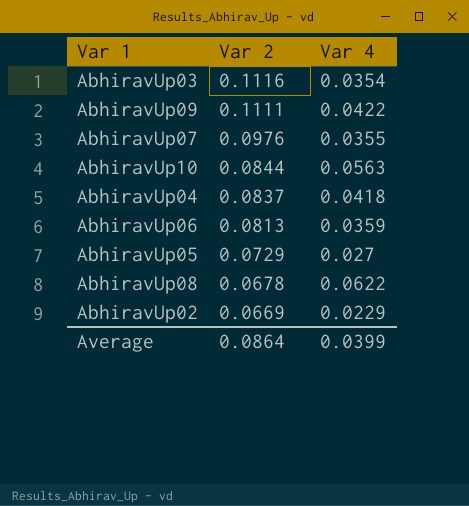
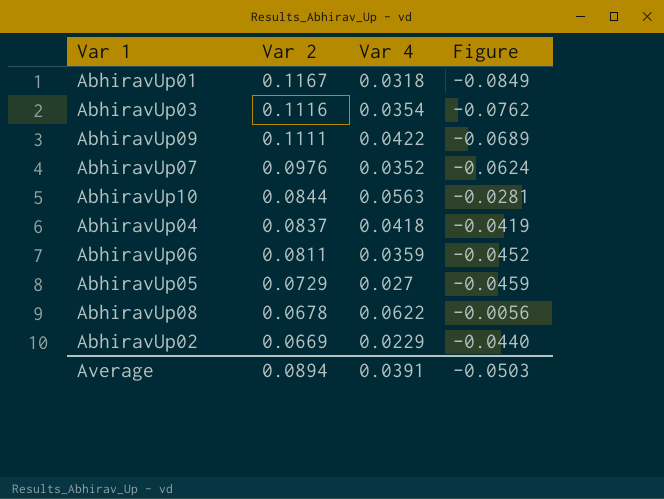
column Figure | formula: none -> [Var 4] - [Var 2]
row AbhiravUp01: none -> 0.1167 | 0.0318 | -0.0849
AbhiravUp07 | Var 4: 0.0355 -> 0.0352
AbhiravUp06 | Var 2: 0.0813 -> 0.0811
Average | Var 2: 0.0864 -> 0.0894
Average | Var 4: 0.0399 -> 0.0391

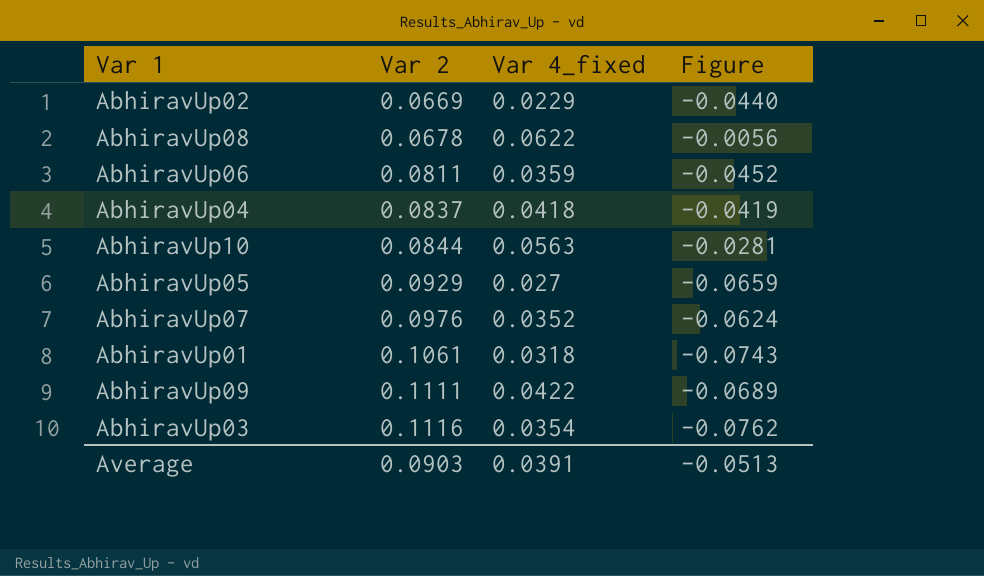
row order: Var 2 descending -> Var 2 ascending
column name: Var 4 -> Var 4_fixed
AbhiravUp05 | Var 2: 0.0729 -> 0.0929
AbhiravUp05 | Figure: -0.0459 -> -0.0659
AbhiravUp01 | Var 2: 0.1167 -> 0.1061
AbhiravUp01 | Figure: -0.0849 -> -0.0743
Average | Var 2: 0.0894 -> 0.0903
Average | Figure: -0.0503 -> -0.0513

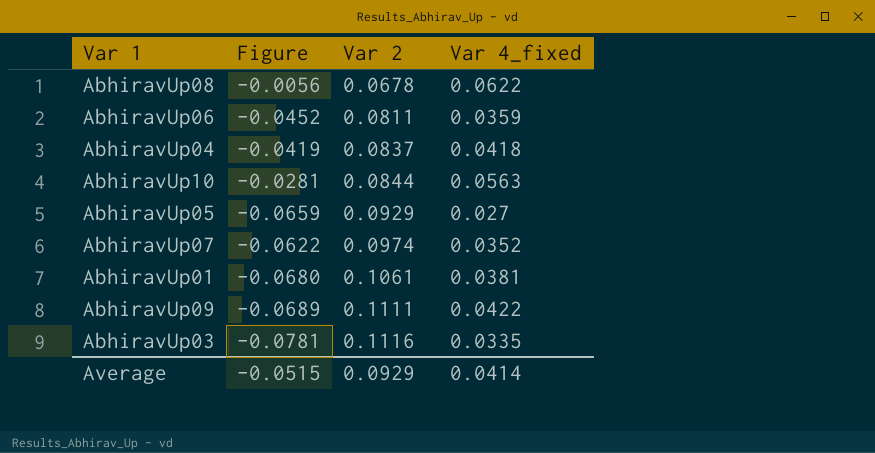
column Figure | position: 4 -> 2
row AbhiravUp02: 0.0669 | 0.0229 | -0.0440 -> none
AbhiravUp07 | Figure: -0.0624 -> -0.0622
AbhiravUp07 | Var 2: 0.0976 -> 0.0974
AbhiravUp01 | Figure: -0.0743 -> -0.0680
AbhiravUp01 | Var 4_fixed: 0.0318 -> 0.0381
AbhiravUp03 | Figure: -0.0762 -> -0.0781
AbhiravUp03 | Var 4_fixed: 0.0354 -> 0.0335
Average | Figure: -0.0513 -> -0.0515
Average | Var 2: 0.0903 -> 0.0929
Average | Var 4_fixed: 0.0391 -> 0.0414

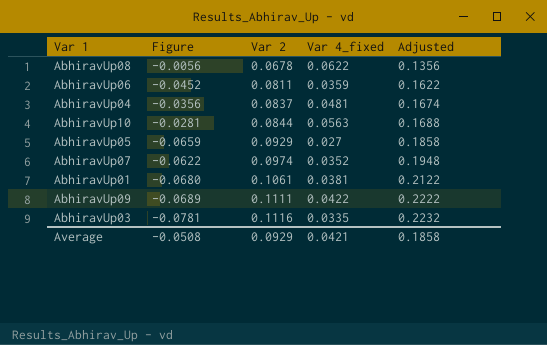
column Adjusted | formula: none -> [Var 2] * 2
AbhiravUp04 | Figure: -0.0419 -> -0.0356
AbhiravUp04 | Var 4_fixed: 0.0418 -> 0.0481
Average | Figure: -0.0515 -> -0.0508
Average | Var 4_fixed: 0.0414 -> 0.0421

